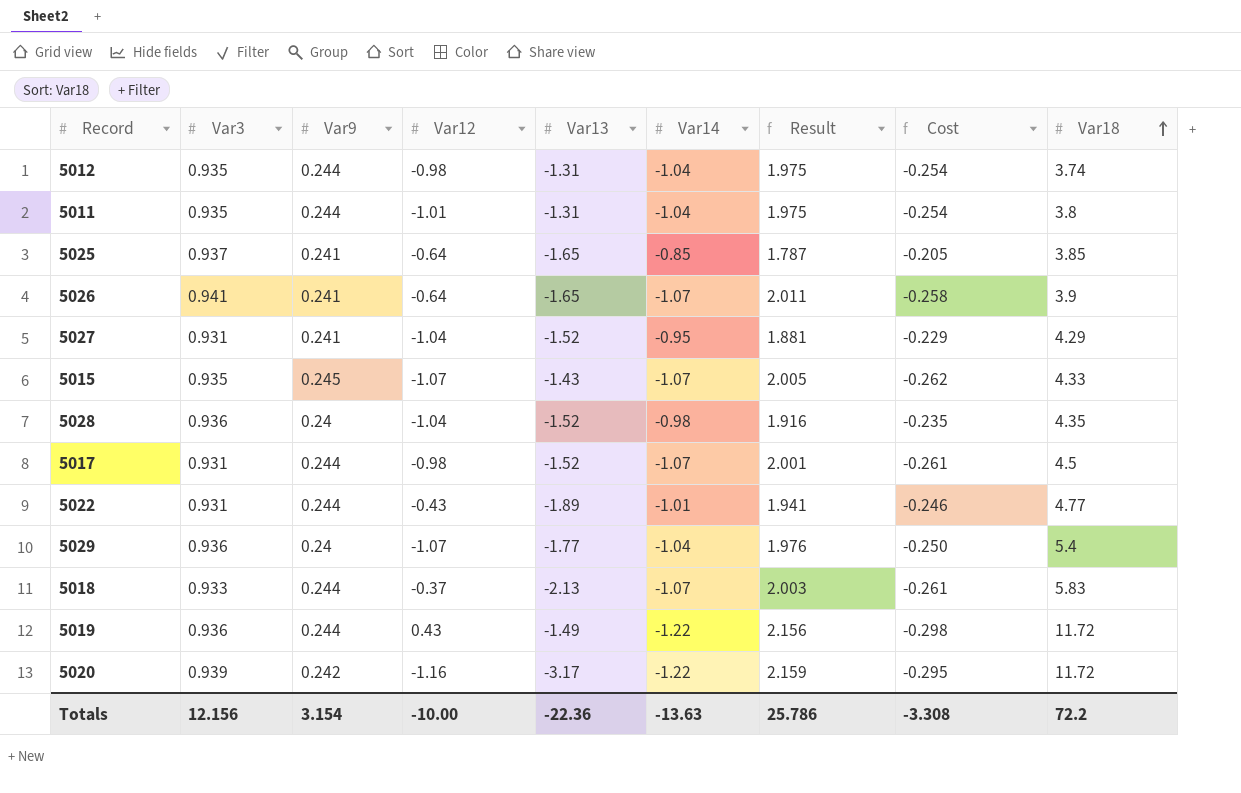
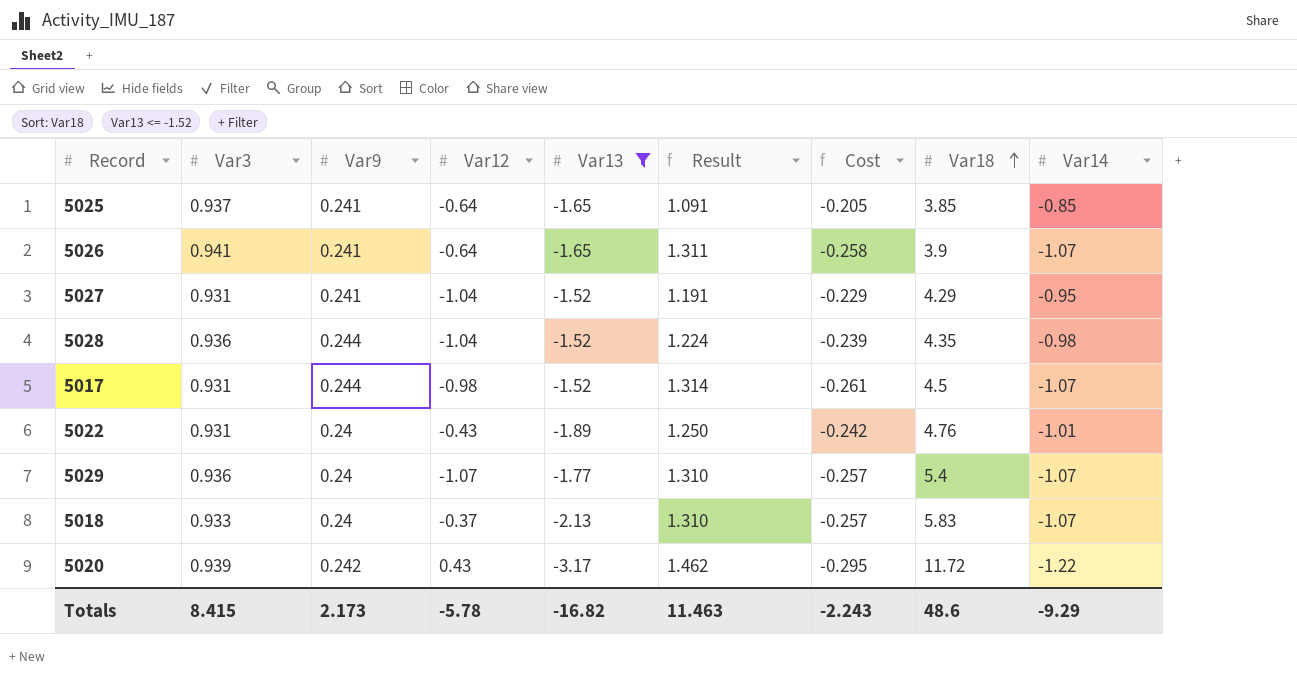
filter: none -> Var13 <= -1.52
column Result | formula: [Var3] - [Var14] -> [Var9] - [Var14]
column Var14 | position: 6 -> 9
5028 | Var9: 0.24 -> 0.244
5028 | Cost: -0.235 -> -0.239
5022 | Var9: 0.244 -> 0.24
5022 | Cost: -0.246 -> -0.242
5022 | Var18: 4.77 -> 4.76
5029 | Cost: -0.250 -> -0.257
5029 | Var14: -1.04 -> -1.07
5018 | Var9: 0.244 -> 0.24
5018 | Cost: -0.261 -> -0.257
5020 | Var12: -1.16 -> 0.43
Totals | Var3: 12.156 -> 8.415
Totals | Var9: 3.154 -> 2.173
Totals | Var12: -10.00 -> -5.78
Totals | Var13: -22.36 -> -16.82
Totals | Result: 25.786 -> 11.463
Totals | Cost: -3.308 -> -2.243
Totals | Var18: 72.2 -> 48.6
Totals | Var14: -13.63 -> -9.29

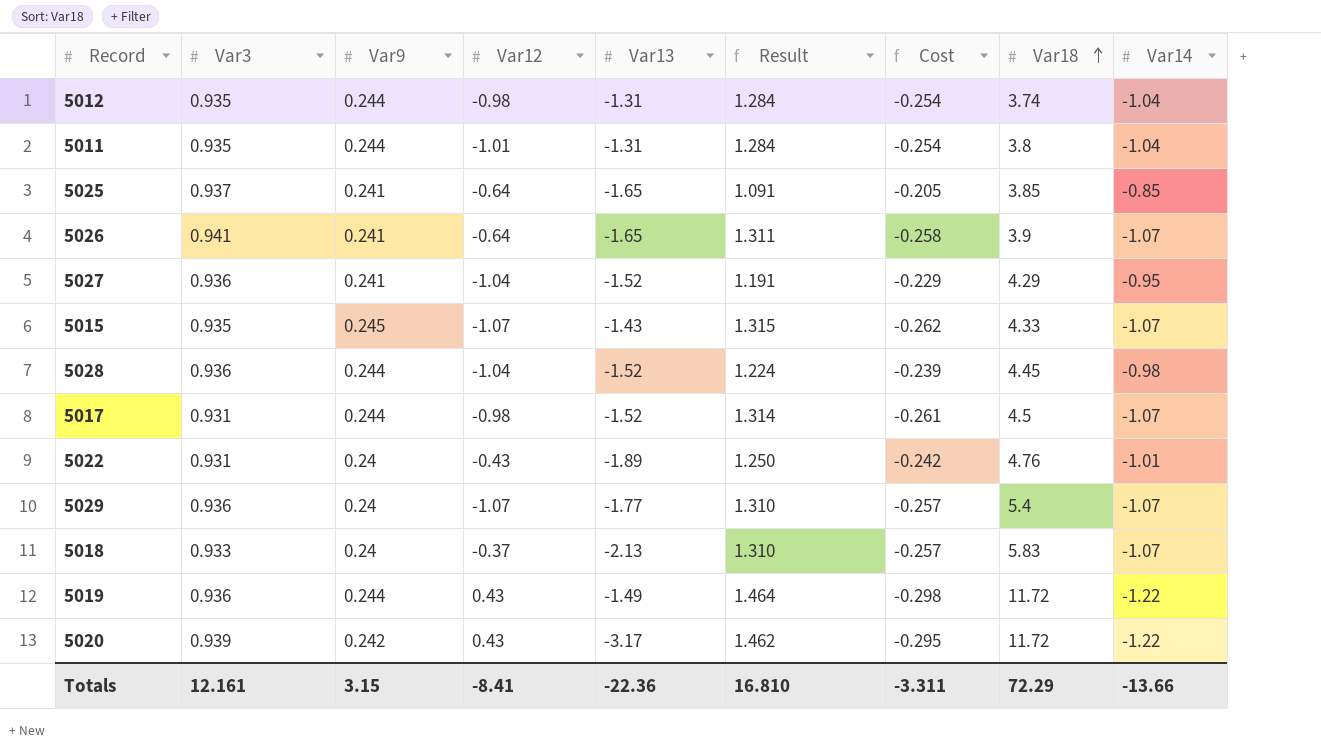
filter: Var13 <= -1.52 -> none
5027 | Var3: 0.931 -> 0.936
5028 | Var18: 4.35 -> 4.45
Totals | Var3: 8.415 -> 12.161
Totals | Var9: 2.173 -> 3.15
Totals | Var12: -5.78 -> -8.41
Totals | Var13: -16.82 -> -22.36
Totals | Result: 11.463 -> 16.810
Totals | Cost: -2.243 -> -3.311
Totals | Var18: 48.6 -> 72.29
Totals | Var14: -9.29 -> -13.66

